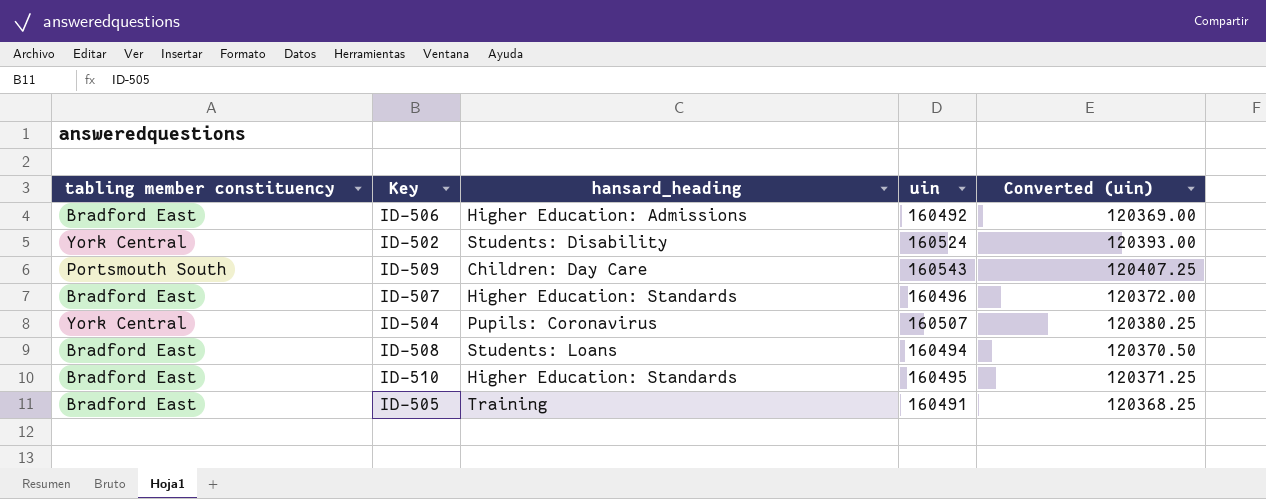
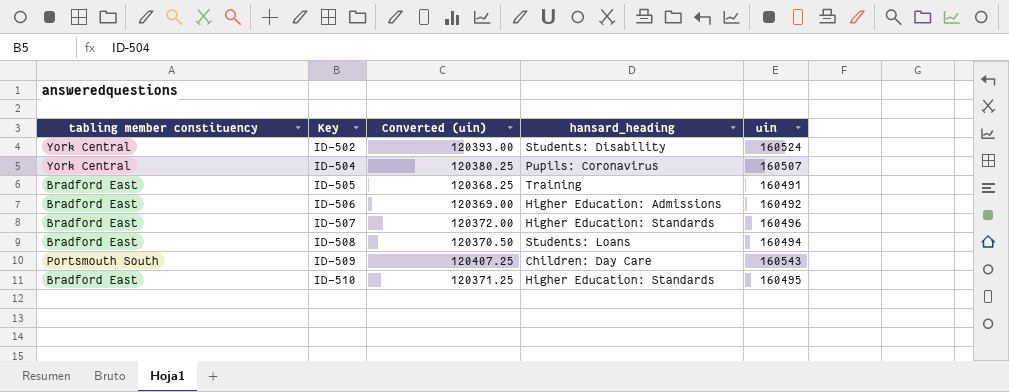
row order: none -> Key ascending
column Converted (uin) | position: 5 -> 3

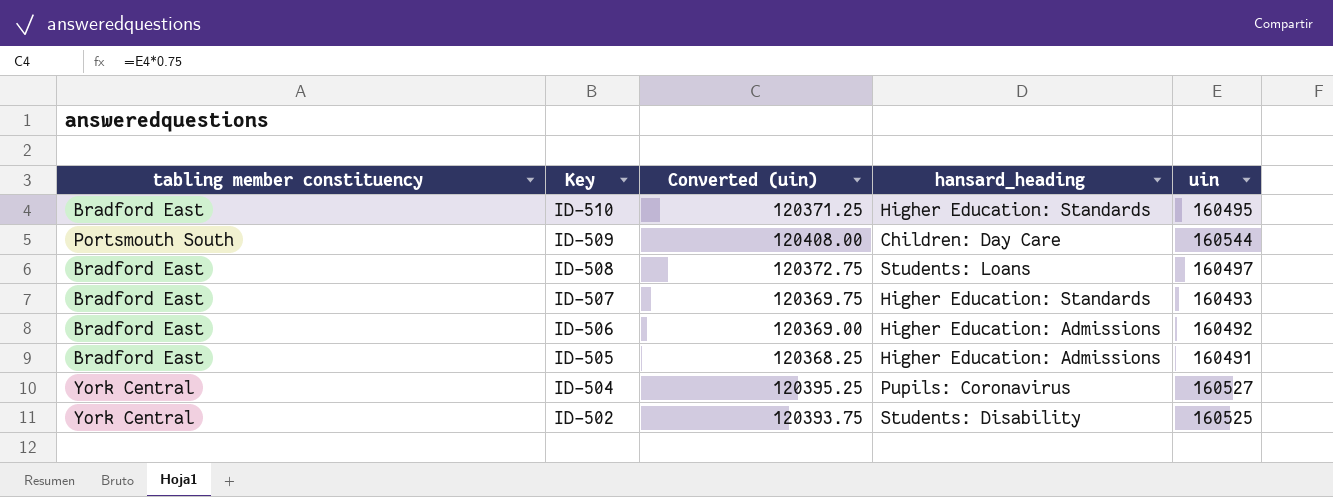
row order: Key ascending -> Key descending
ID-509 | Converted (uin): 120407.25 -> 120408.00
ID-509 | uin: 160543 -> 160544
ID-508 | Converted (uin): 120370.50 -> 120372.75
ID-508 | uin: 160494 -> 160497
ID-507 | Converted (uin): 120372.00 -> 120369.75
ID-507 | uin: 160496 -> 160493
ID-505 | hansard_heading: Training -> Higher Education: Admissions
ID-504 | Converted (uin): 120380.25 -> 120395.25
ID-504 | uin: 160507 -> 160527
ID-502 | Converted (uin): 120393.00 -> 120393.75
ID-502 | uin: 160524 -> 160525

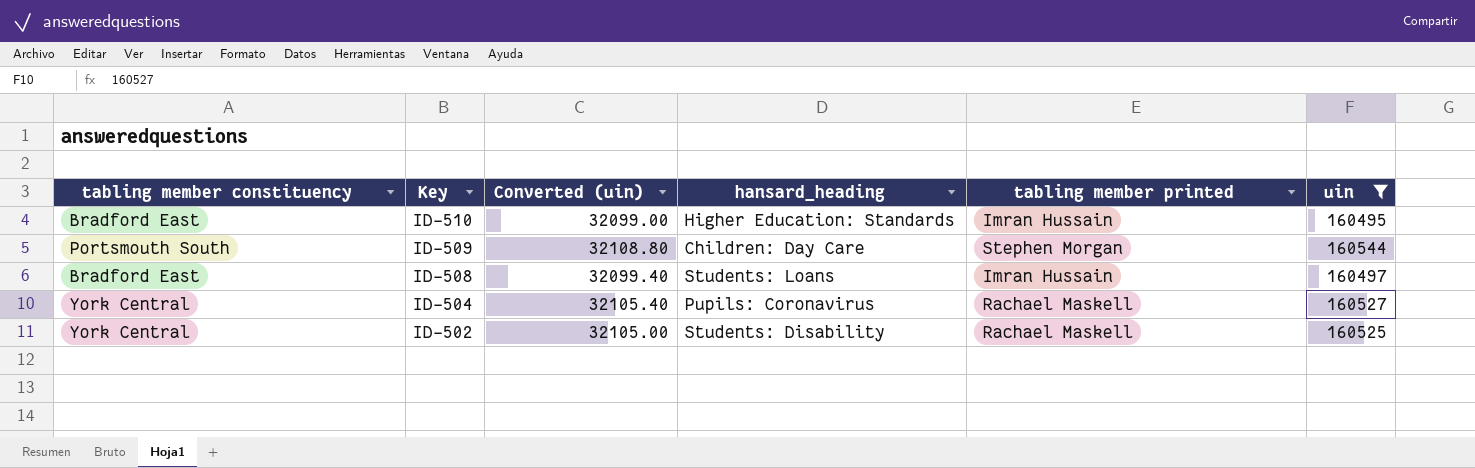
filter: none -> uin >= 160495
column Converted (uin) | formula: [uin] * 0.75 -> [uin] * 0.2
column tabling member printed | position: none -> 5

